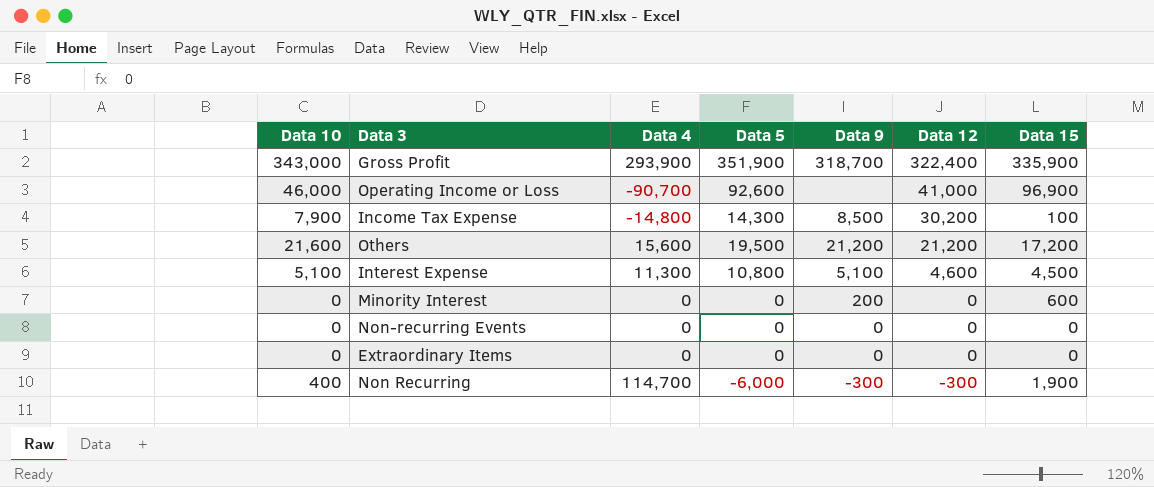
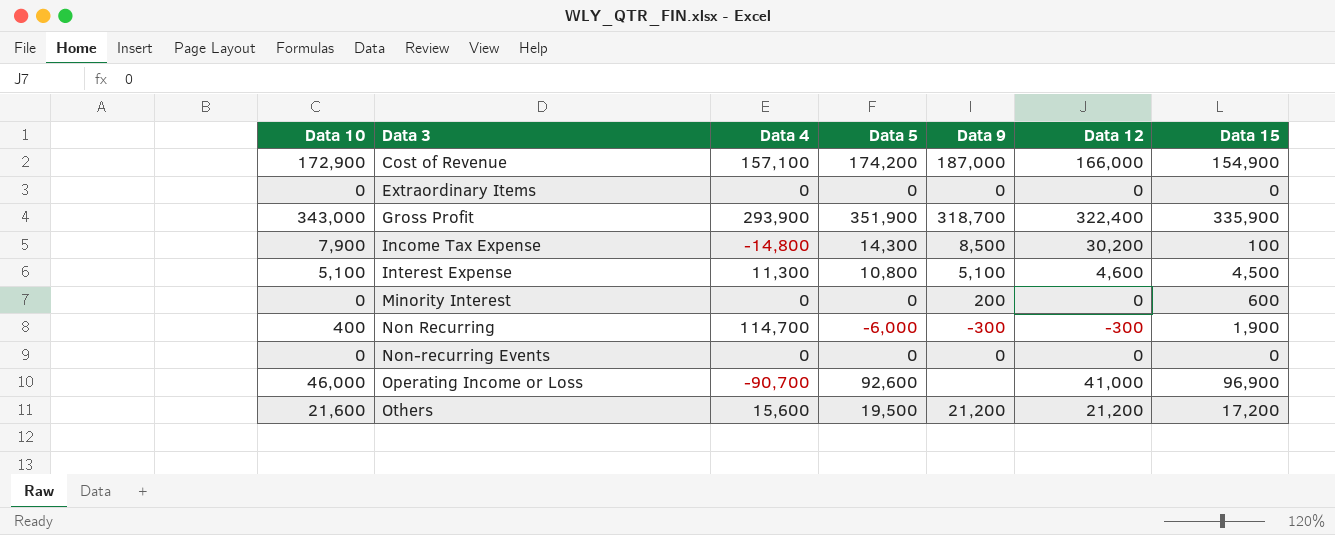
row order: Data 12 descending -> Data 3 ascending
row Cost of Revenue: none -> 172,900 | 157,100 | 174,200 | 187,000 | 166,000 | 154,900

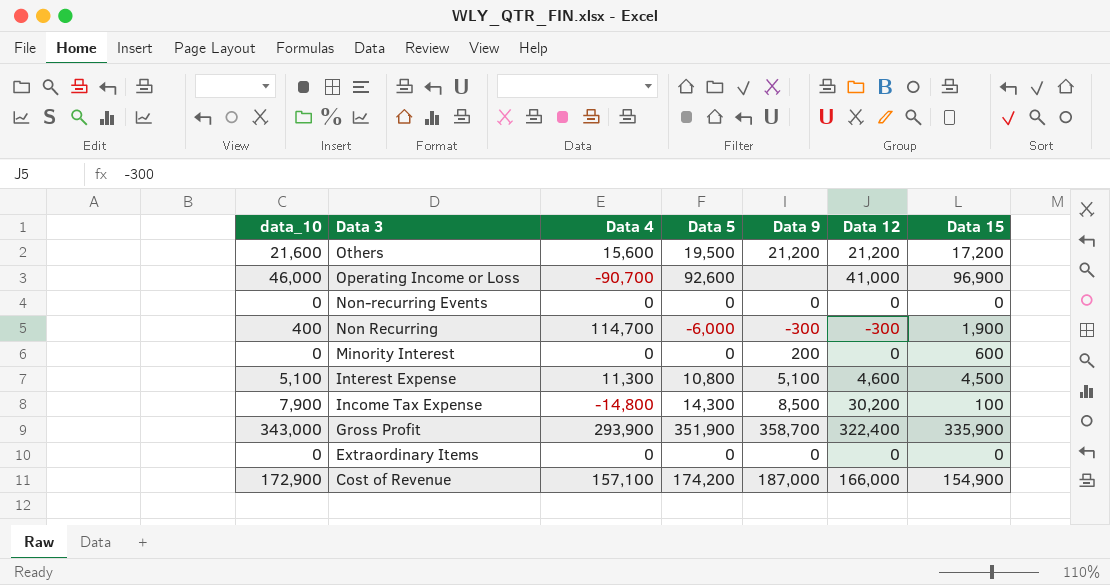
row order: Data 3 ascending -> Data 3 descending
column name: Data 10 -> data_10
Gross Profit | Data 9: 318,700 -> 358,700

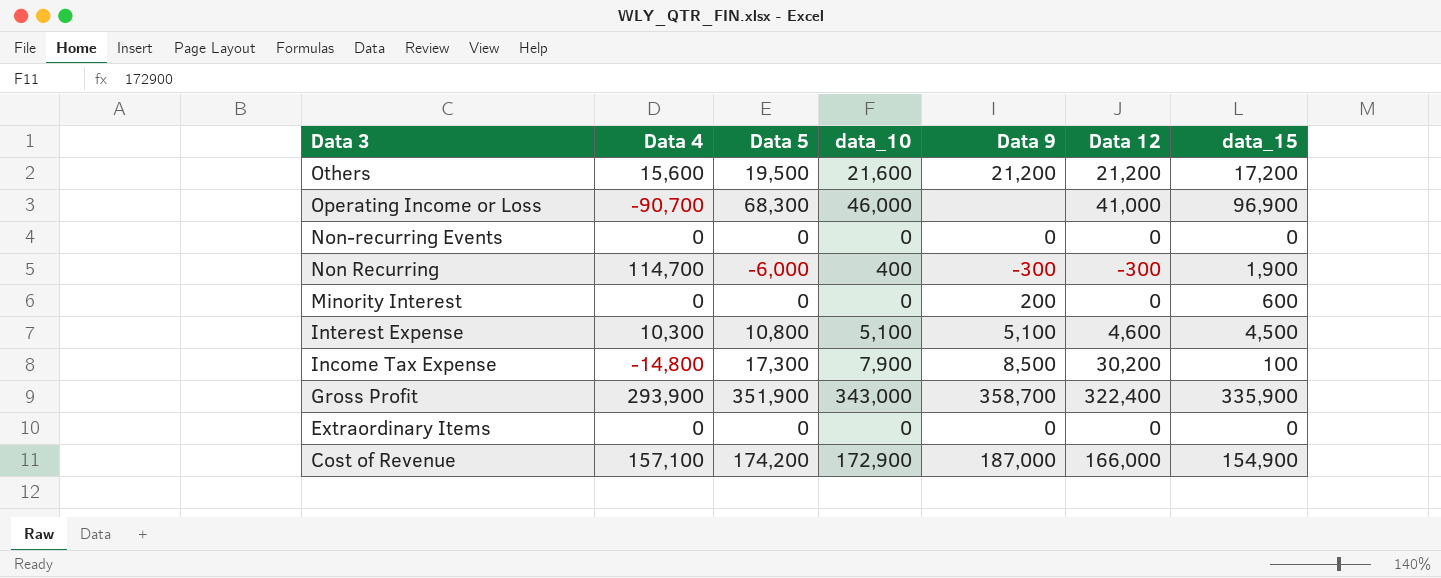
column data_10 | position: 1 -> 4
column name: Data 15 -> data_15
Operating Income or Loss | Data 5: 92,600 -> 68,300
Interest Expense | Data 4: 11,300 -> 10,300
Income Tax Expense | Data 5: 14,300 -> 17,300

